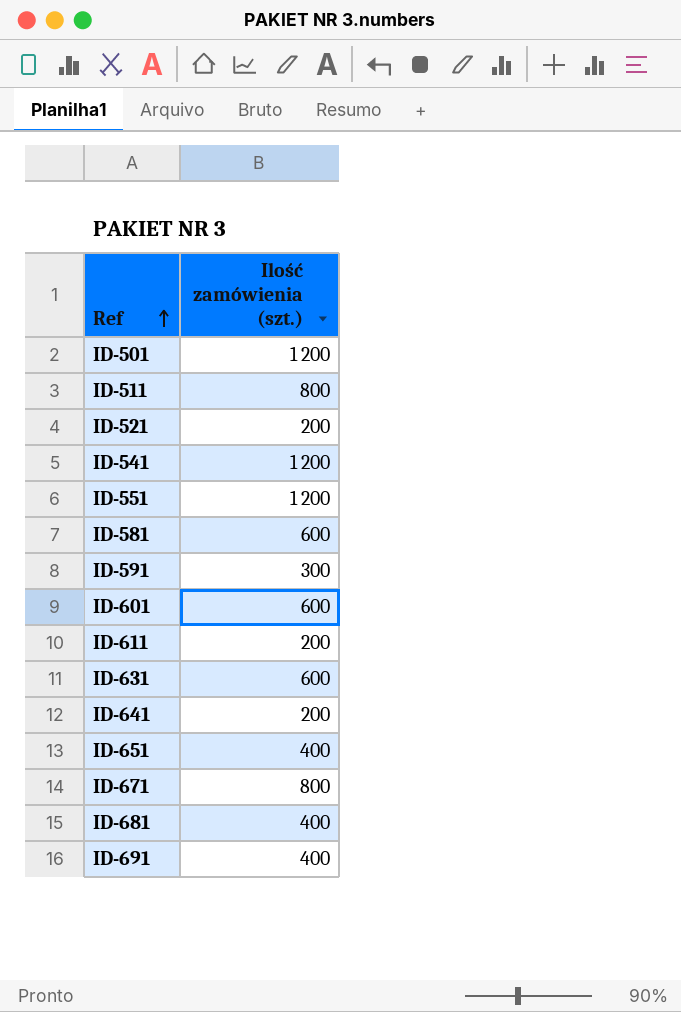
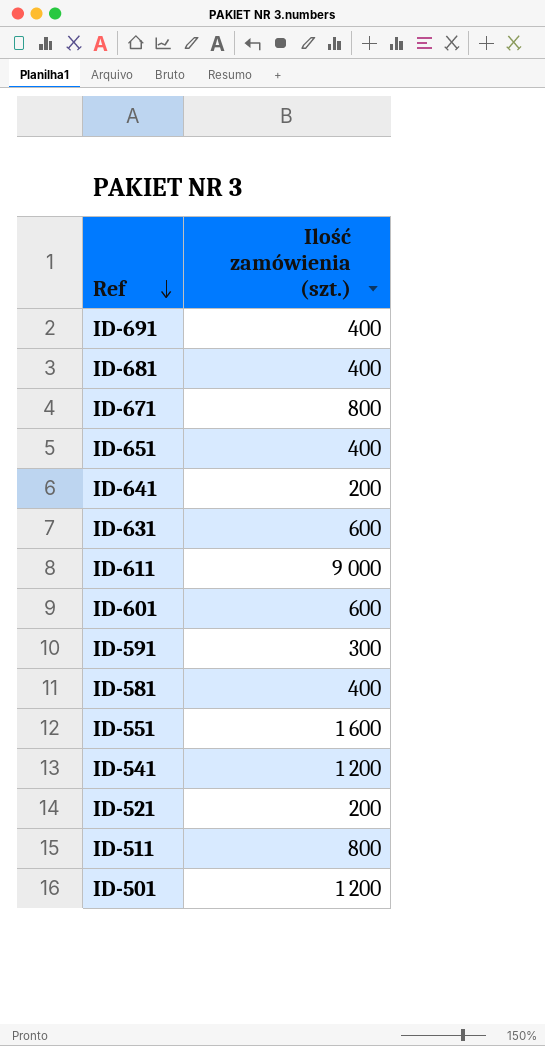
row order: Ref ascending -> Ref descending
ID-611 | Ilość zamówienia (szt.): 200 -> 9 000
ID-581 | Ilość zamówienia (szt.): 600 -> 400
ID-551 | Ilość zamówienia (szt.): 1 200 -> 1 600

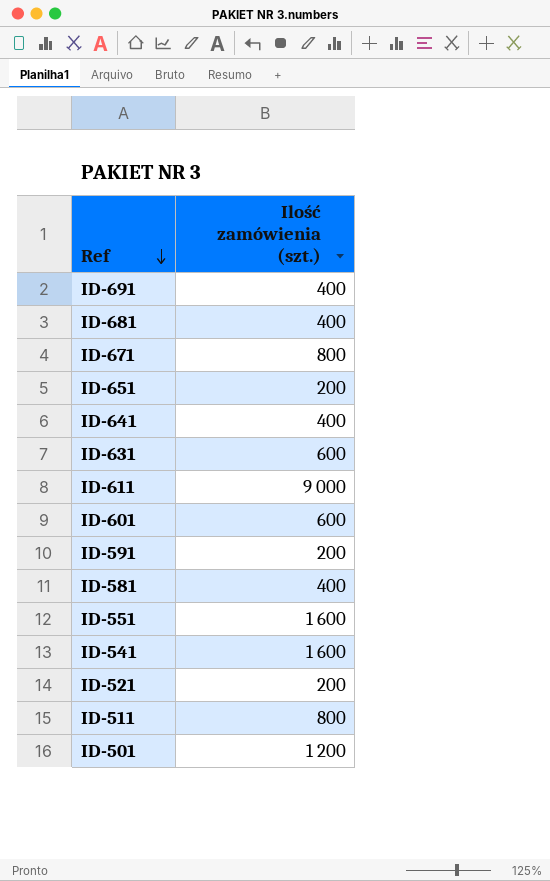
ID-651 | Ilość zamówienia (szt.): 400 -> 200
ID-641 | Ilość zamówienia (szt.): 200 -> 400
ID-591 | Ilość zamówienia (szt.): 300 -> 200
ID-541 | Ilość zamówienia (szt.): 1 200 -> 1 600

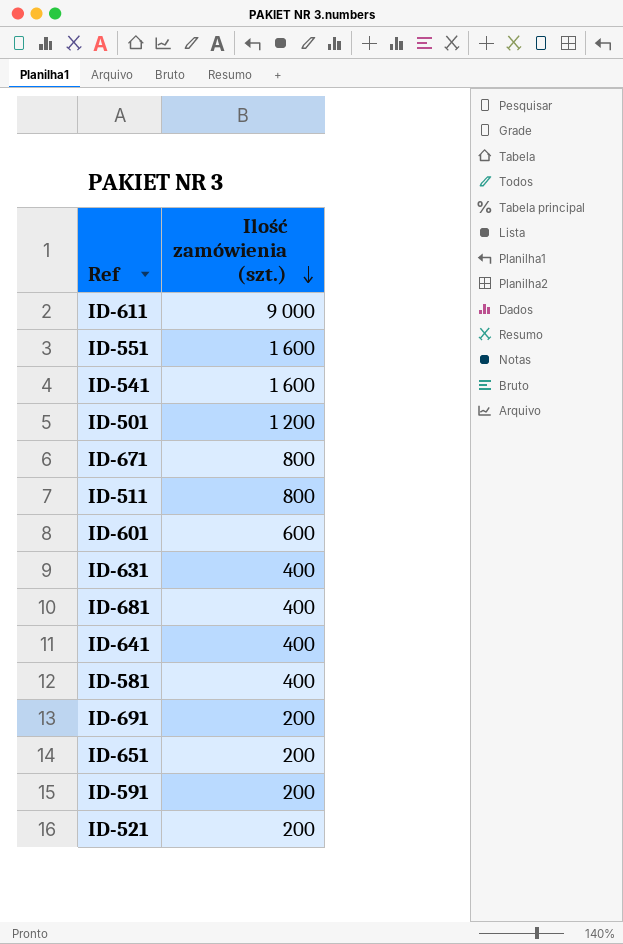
row order: Ref descending -> Ilość zamówienia (szt.) descending
ID-631 | Ilość zamówienia (szt.): 600 -> 400
ID-691 | Ilość zamówienia (szt.): 400 -> 200

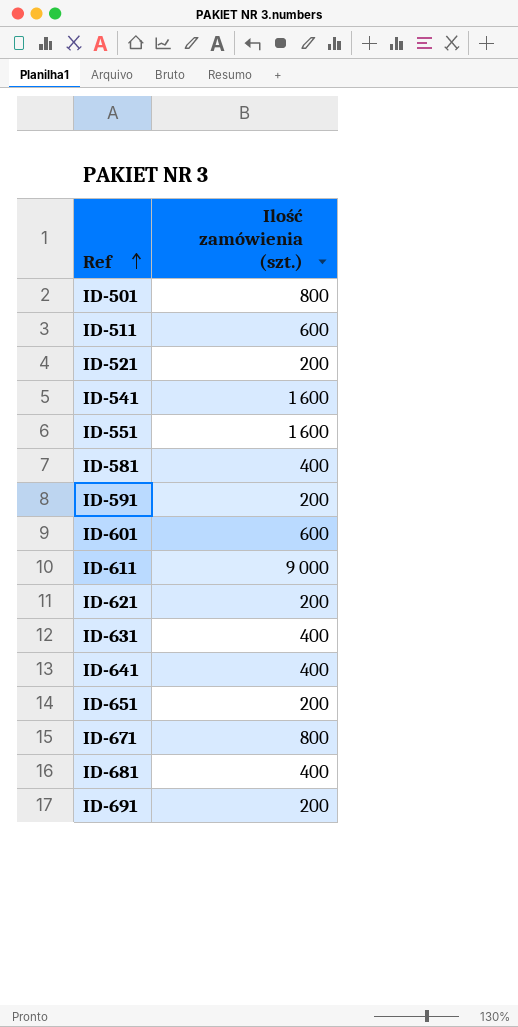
row order: Ilość zamówienia (szt.) descending -> Ref ascending
ID-501 | Ilość zamówienia (szt.): 1 200 -> 800
ID-511 | Ilość zamówienia (szt.): 800 -> 600
row ID-621: none -> 200

